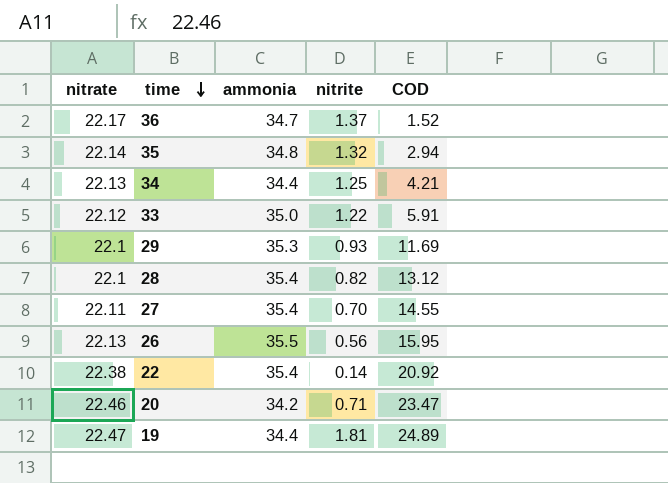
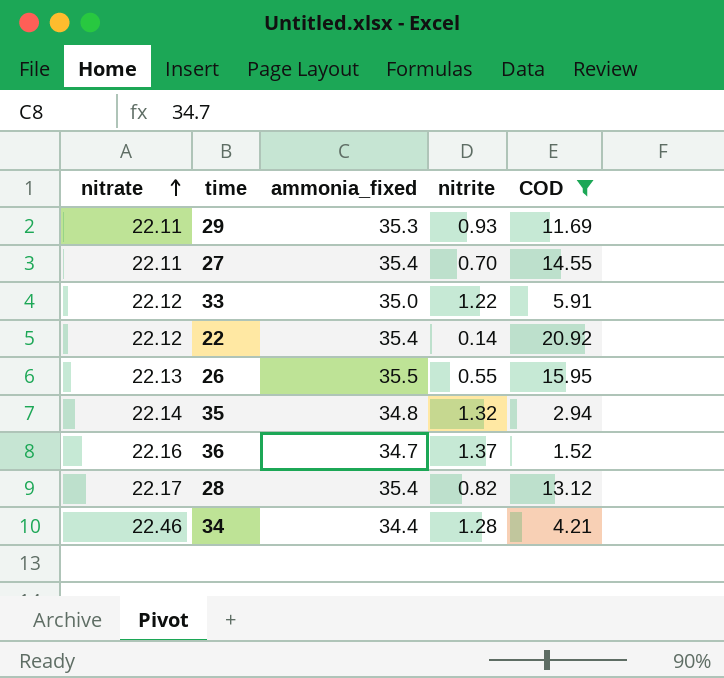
filter: none -> COD <= 20.92
row order: time descending -> nitrate ascending
column name: ammonia -> ammonia_fixed
29 | nitrate: 22.1 -> 22.11
22 | nitrate: 22.38 -> 22.12
26 | nitrite: 0.56 -> 0.55
36 | nitrate: 22.17 -> 22.16
28 | nitrate: 22.1 -> 22.17
34 | nitrate: 22.13 -> 22.46
34 | nitrite: 1.25 -> 1.28

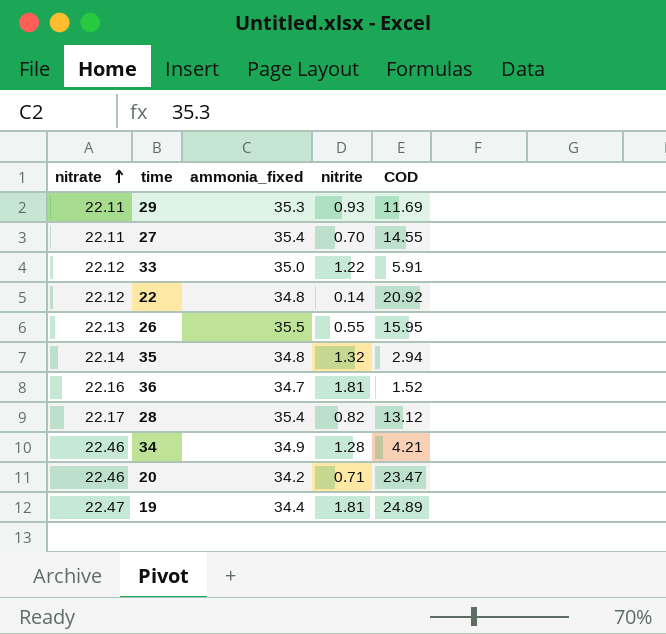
filter: COD <= 20.92 -> none
22 | ammonia_fixed: 35.4 -> 34.8
36 | nitrite: 1.37 -> 1.81
34 | ammonia_fixed: 34.4 -> 34.9

